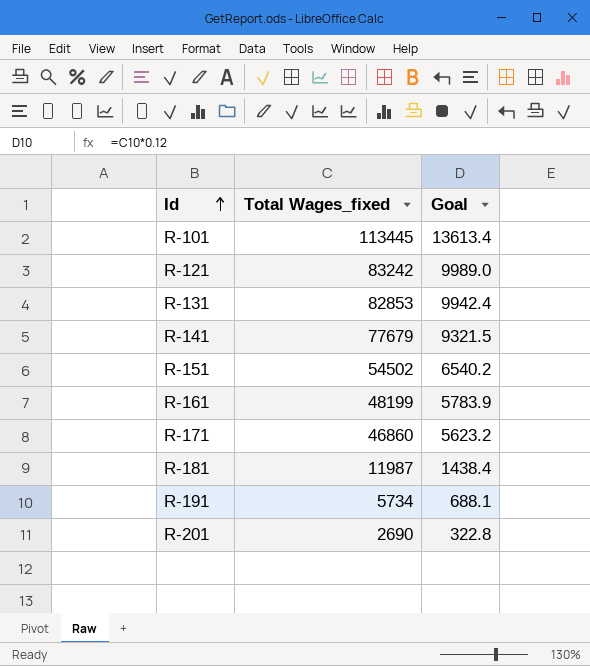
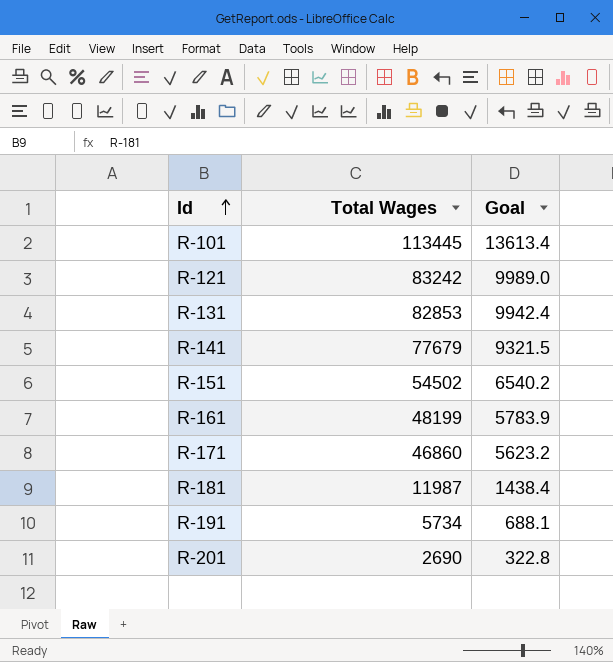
column name: Total Wages_fixed -> Total Wages

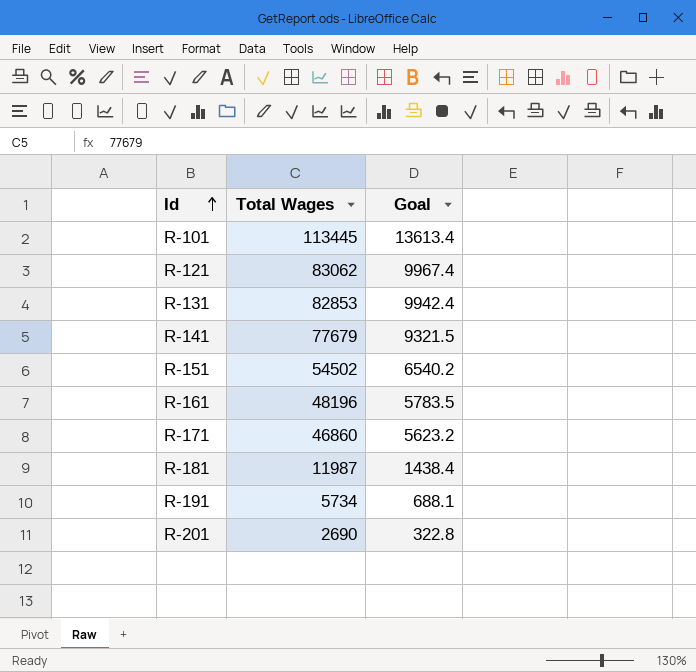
R-121 | Total Wages: 83242 -> 83062
R-121 | Goal: 9989.0 -> 9967.4
R-161 | Total Wages: 48199 -> 48196
R-161 | Goal: 5783.9 -> 5783.5

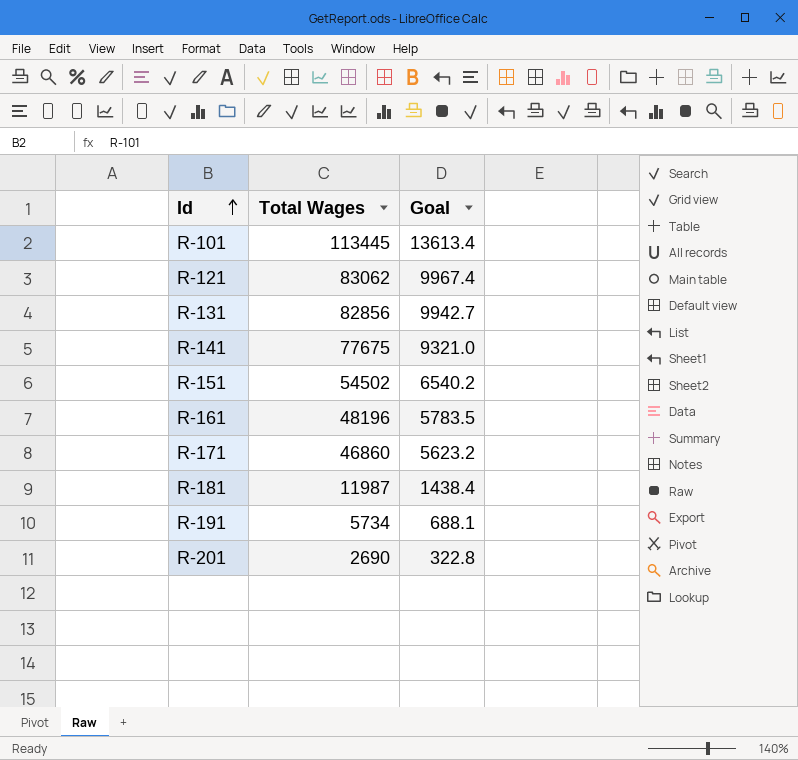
R-131 | Total Wages: 82853 -> 82856
R-131 | Goal: 9942.4 -> 9942.7
R-141 | Total Wages: 77679 -> 77675
R-141 | Goal: 9321.5 -> 9321.0

